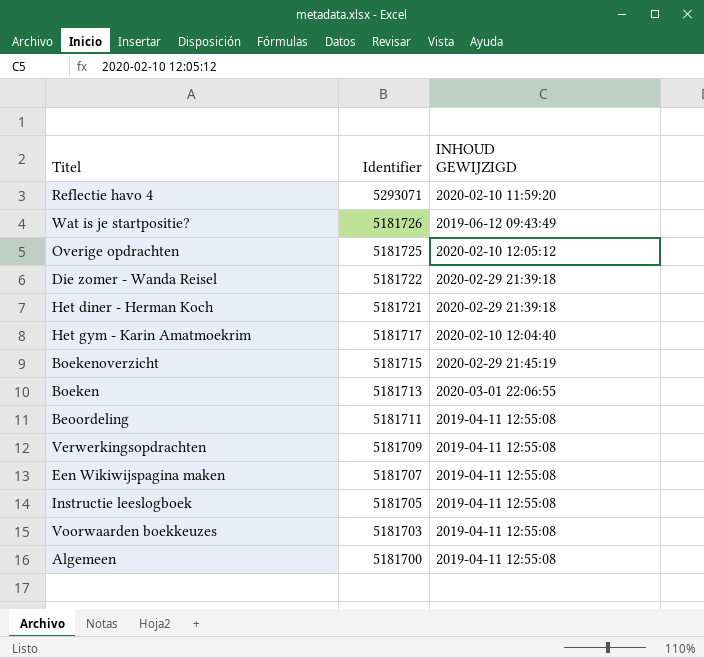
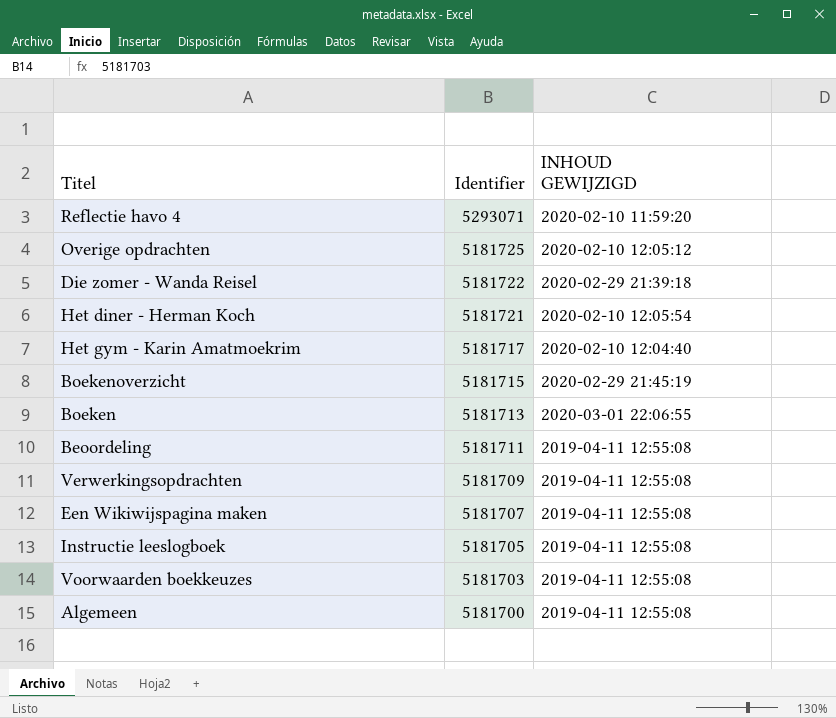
row Wat is je startpositie?: 5181726 | 2019-06-12 09:43:49 -> none
Het diner - Herman Koch | INHOUD GEWIJZIGD: 2020-02-29 21:39:18 -> 2020-02-10 12:05:54

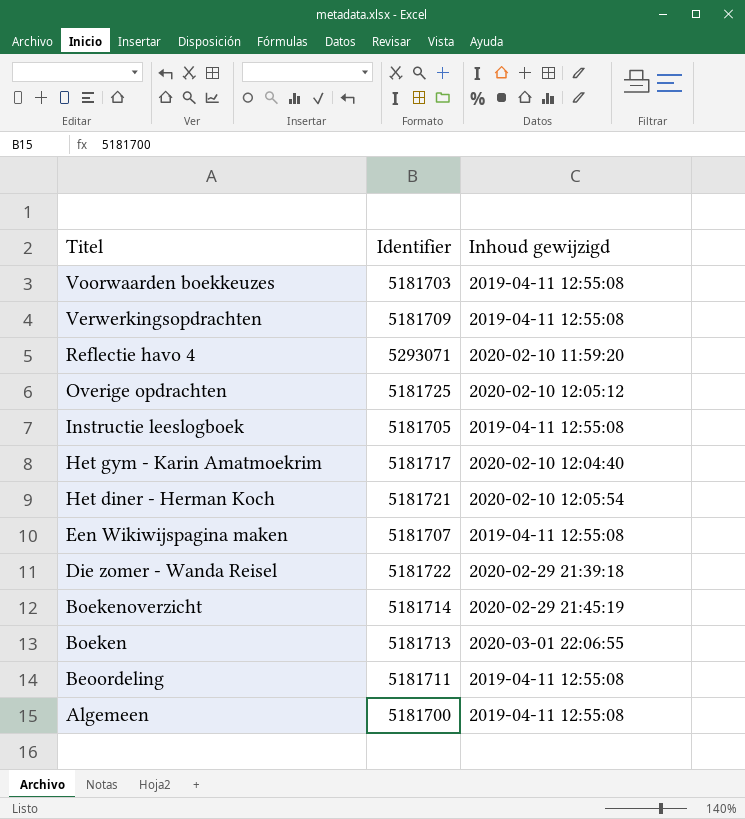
row order: Identifier descending -> Titel descending
column name: INHOUD GEWIJZIGD -> Inhoud gewijzigd
Boekenoverzicht | Identifier: 5181715 -> 5181714

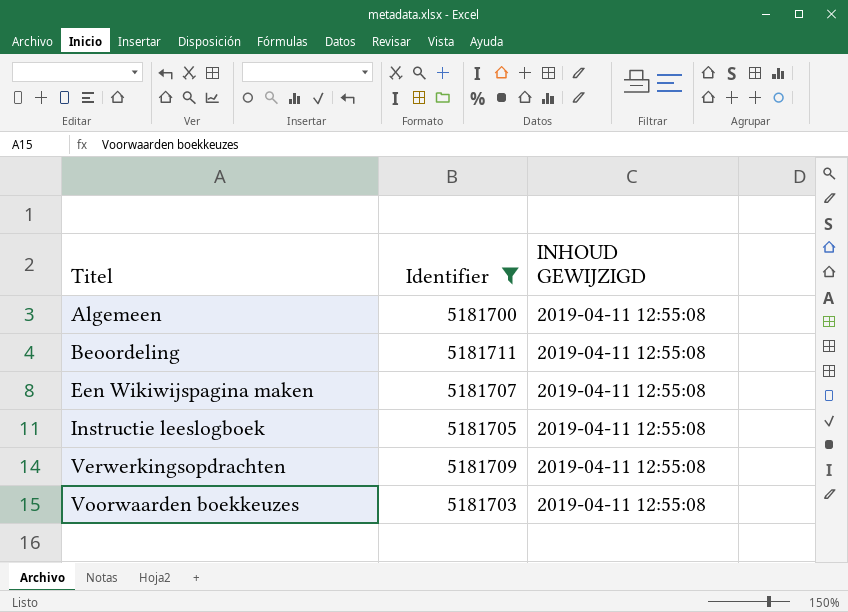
filter: none -> Identifier <= 5181711
row order: Titel descending -> Titel ascending
column name: Inhoud gewijzigd -> INHOUD GEWIJZIGD

